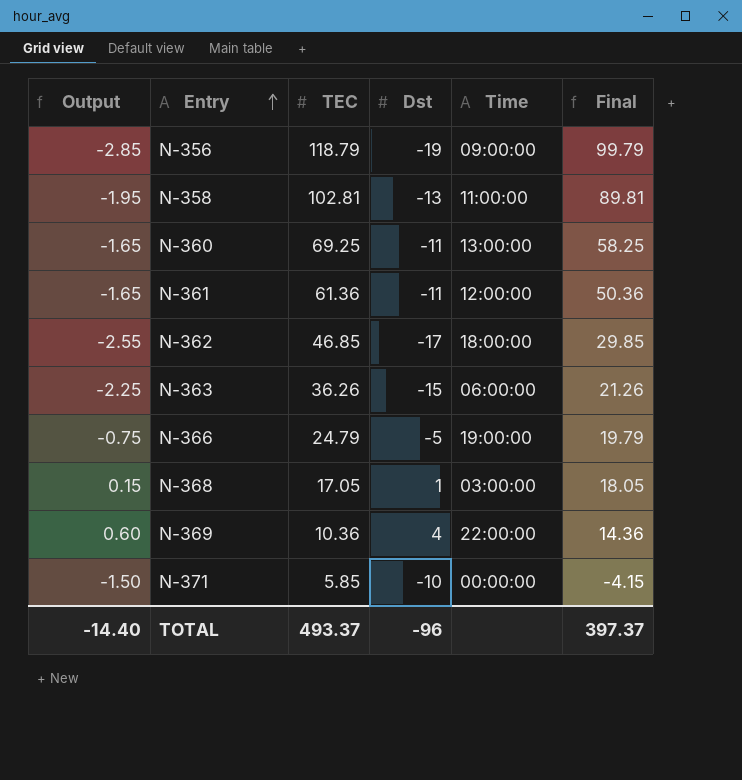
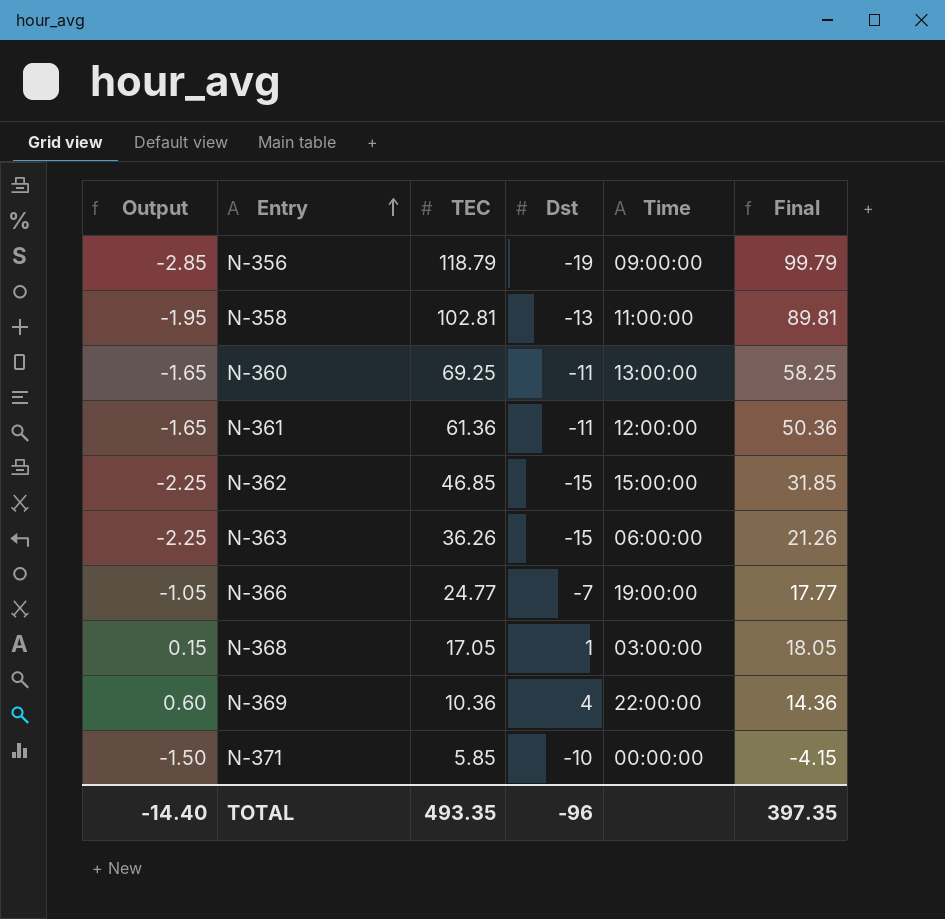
N-362 | Output: -2.55 -> -2.25
N-362 | Dst: -17 -> -15
N-362 | Time: 18:00:00 -> 15:00:00
N-362 | Final: 29.85 -> 31.85
N-366 | Output: -0.75 -> -1.05
N-366 | TEC: 24.79 -> 24.77
N-366 | Dst: -5 -> -7
N-366 | Final: 19.79 -> 17.77
TOTAL | TEC: 493.37 -> 493.35
TOTAL | Final: 397.37 -> 397.35

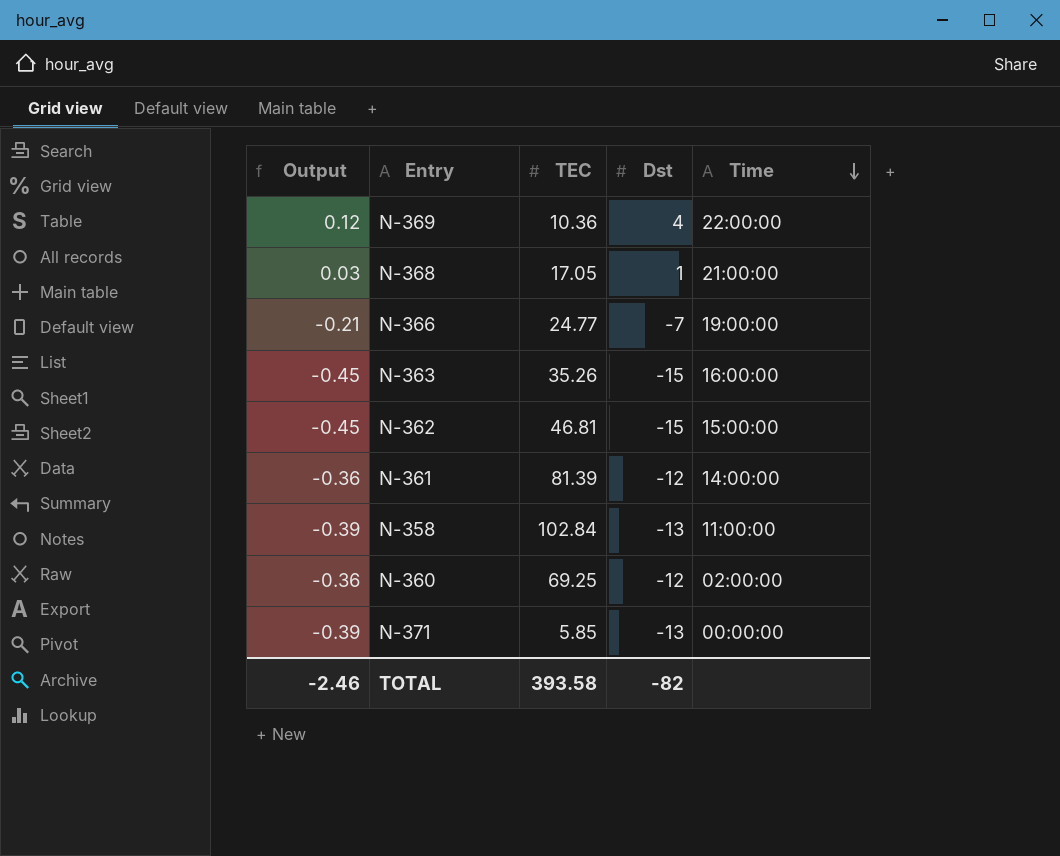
row order: Entry ascending -> Time descending
column Final | formula: [TEC] + [Dst] -> none
column Output | formula: [Dst] * 0.15 -> [Dst] * 0.03
row N-356: -2.85 | 118.79 | -19 | 09:00:00 | 99.79 -> none
N-368 | Time: 03:00:00 -> 21:00:00
N-363 | TEC: 36.26 -> 35.26
N-363 | Time: 06:00:00 -> 16:00:00
N-362 | TEC: 46.85 -> 46.81
N-361 | TEC: 61.36 -> 81.39
N-361 | Dst: -11 -> -12
N-361 | Time: 12:00:00 -> 14:00:00
N-358 | TEC: 102.81 -> 102.84
N-360 | Dst: -11 -> -12
N-360 | Time: 13:00:00 -> 02:00:00
N-371 | Dst: -10 -> -13
TOTAL | Output: -14.40 -> -2.46
TOTAL | TEC: 493.35 -> 393.58
TOTAL | Dst: -96 -> -82

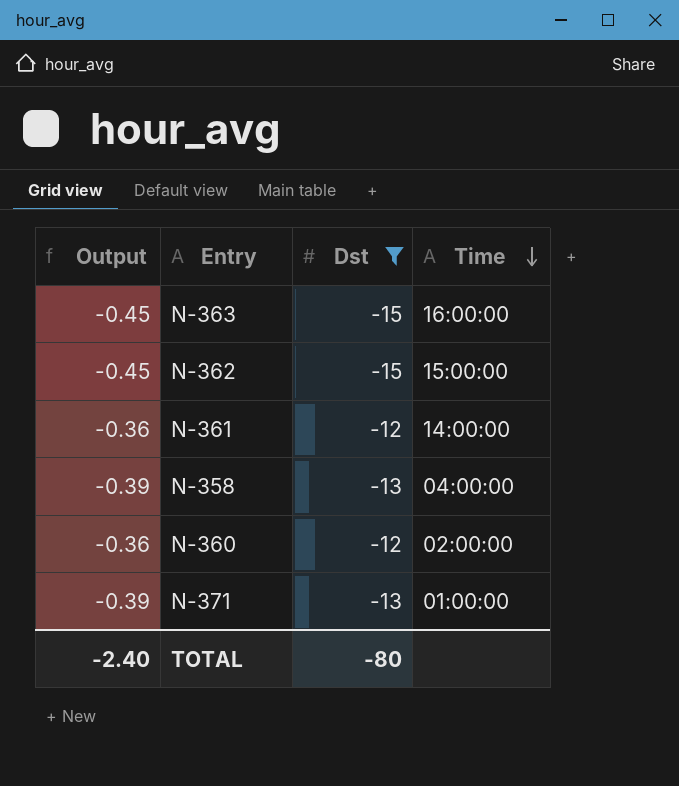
filter: none -> Dst <= -12
column TEC | position: 3 -> none
N-358 | Time: 11:00:00 -> 04:00:00
N-371 | Time: 00:00:00 -> 01:00:00
TOTAL | Output: -2.46 -> -2.40
TOTAL | Dst: -82 -> -80

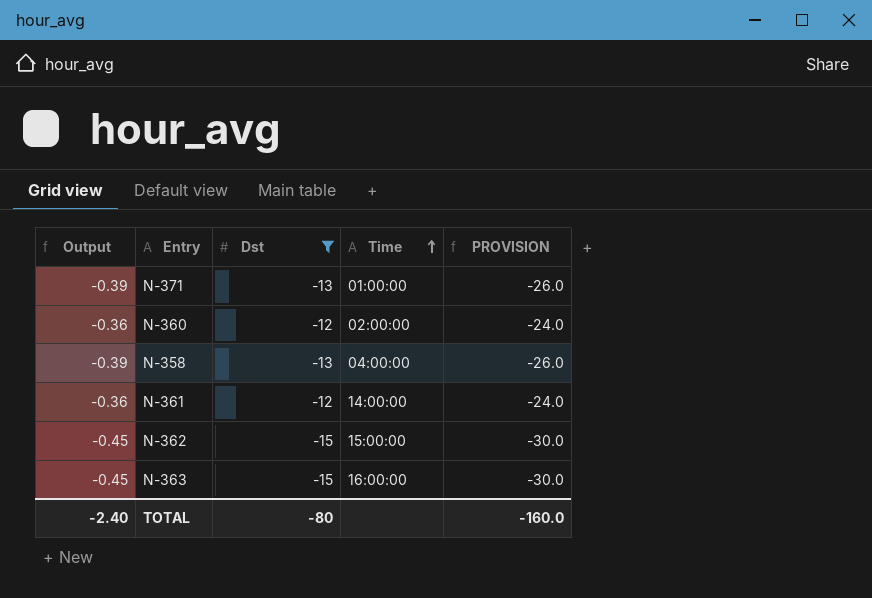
row order: Time descending -> Time ascending
column PROVISION | formula: none -> [Dst] * 2

